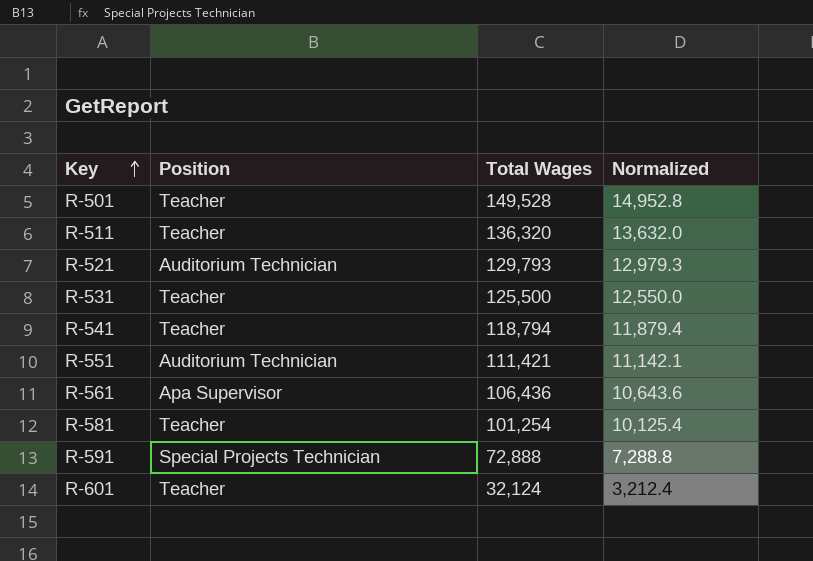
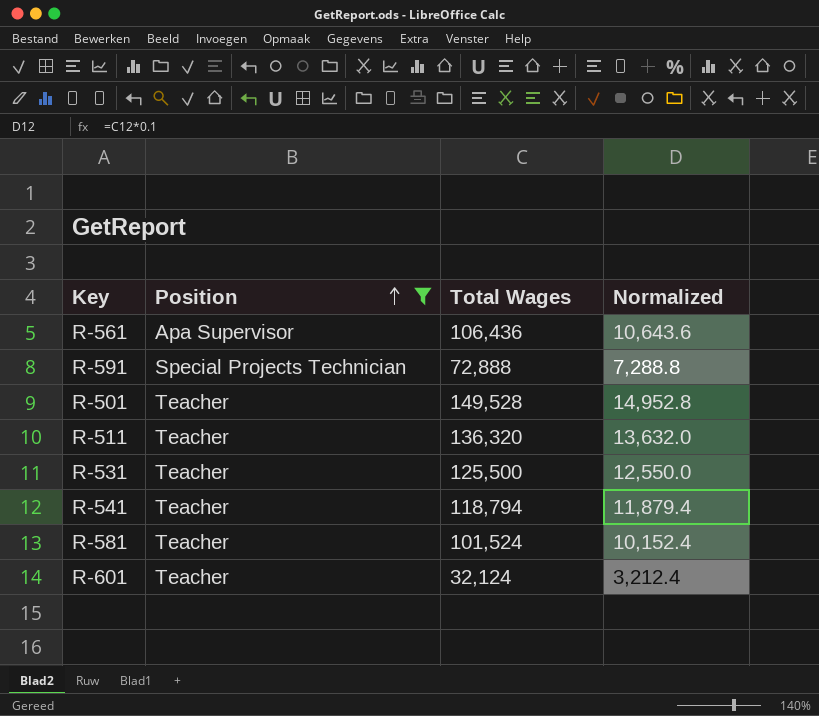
filter: none -> Position != Auditorium Technician
row order: Key ascending -> Position ascending
R-581 | Total Wages: 101,254 -> 101,524
R-581 | Normalized: 10,125.4 -> 10,152.4

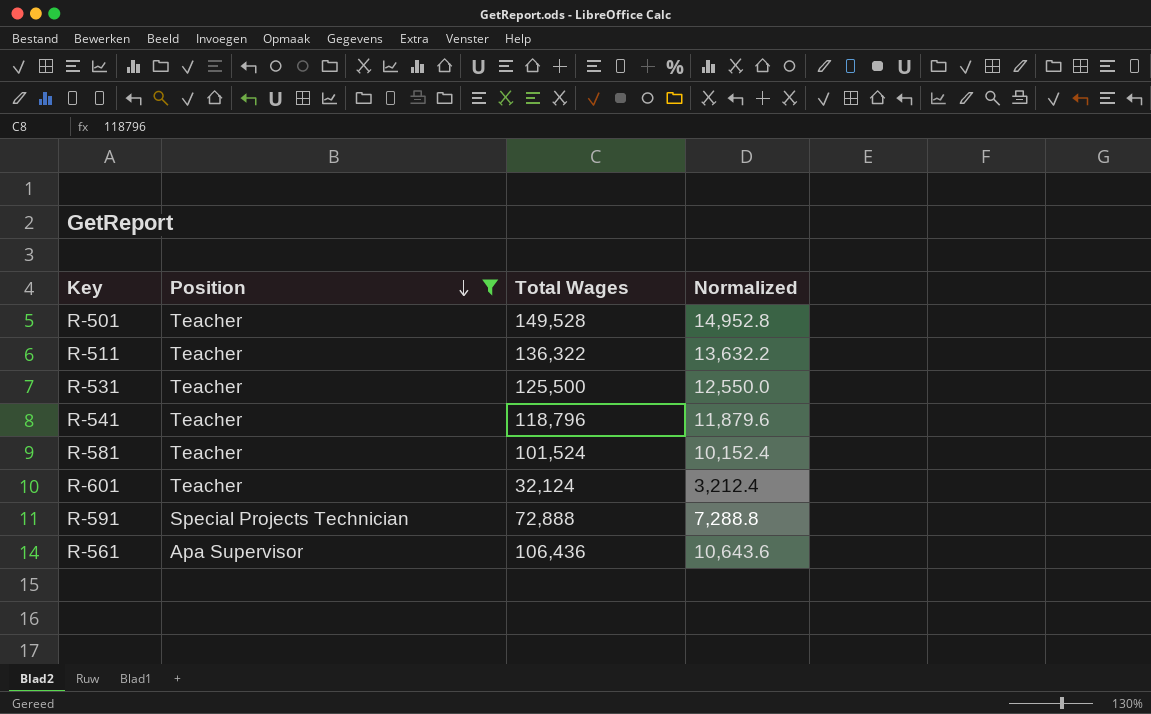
row order: Position ascending -> Position descending
R-511 | Total Wages: 136,320 -> 136,322
R-511 | Normalized: 13,632.0 -> 13,632.2
R-541 | Total Wages: 118,794 -> 118,796
R-541 | Normalized: 11,879.4 -> 11,879.6

